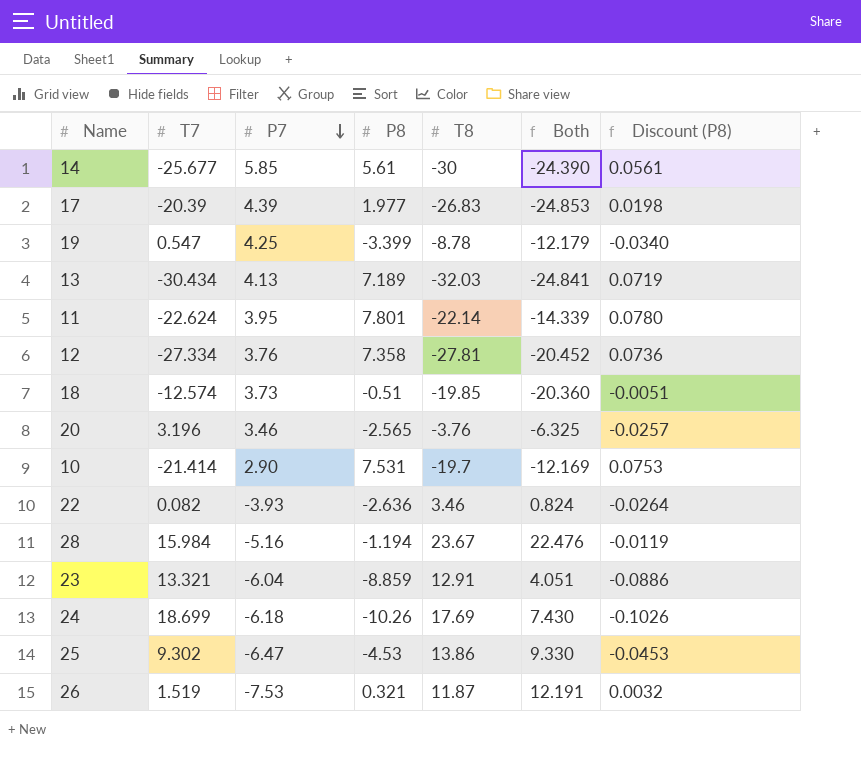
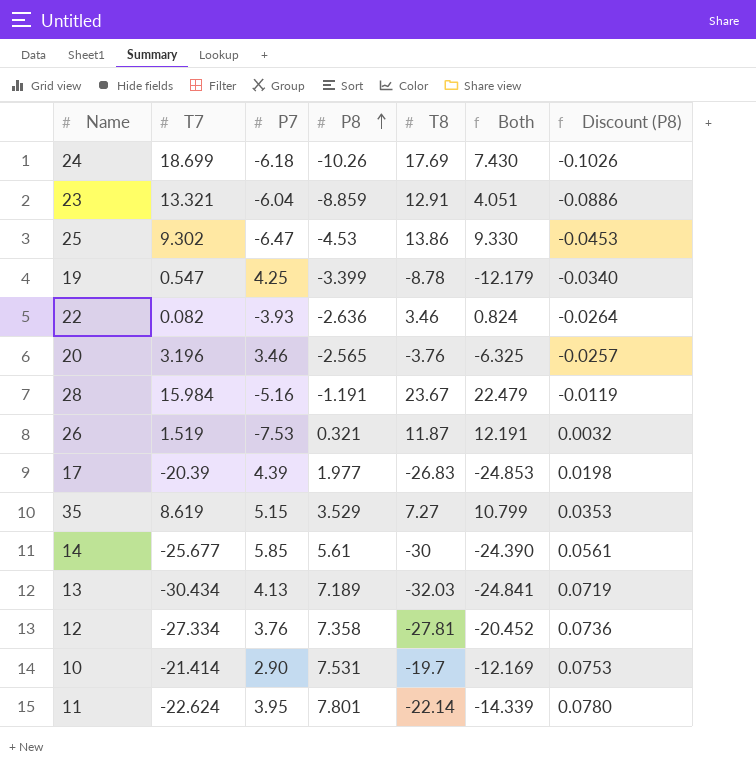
row order: P7 descending -> P8 ascending
row 18: -12.574 | 3.73 | -0.51 | -19.85 | -20.360 | -0.0051 -> none
28 | P8: -1.194 -> -1.191
28 | Both: 22.476 -> 22.479
row 35: none -> 8.619 | 5.15 | 3.529 | 7.27 | 10.799 | 0.0353

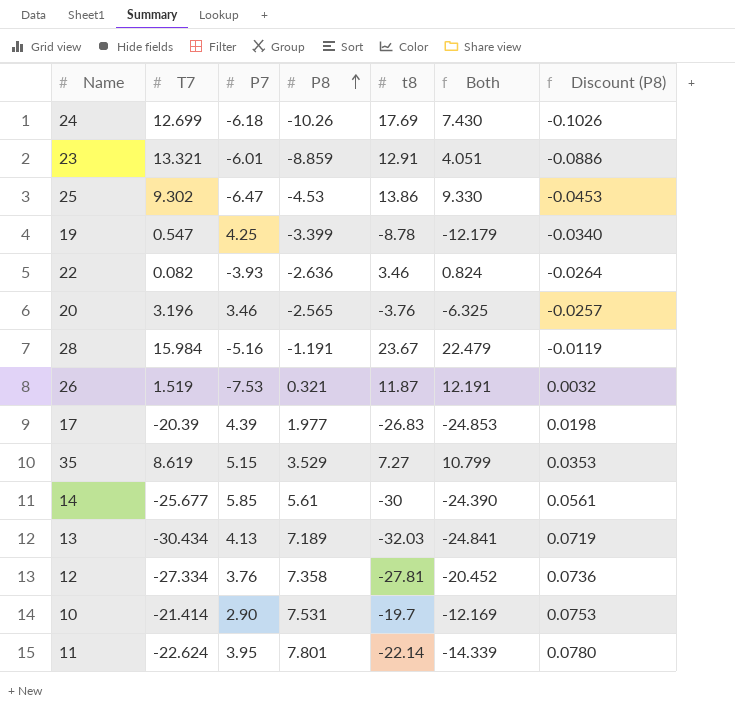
column name: T8 -> t8
24 | T7: 18.699 -> 12.699
23 | P7: -6.04 -> -6.01

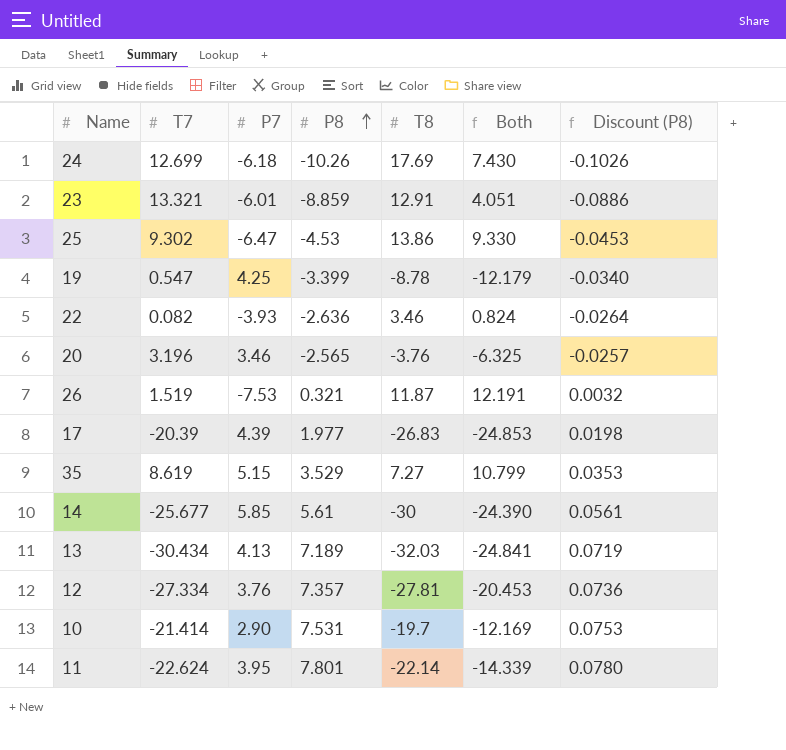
column name: t8 -> T8
row 28: 15.984 | -5.16 | -1.191 | 23.67 | 22.479 | -0.0119 -> none
12 | P8: 7.358 -> 7.357
12 | Both: -20.452 -> -20.453

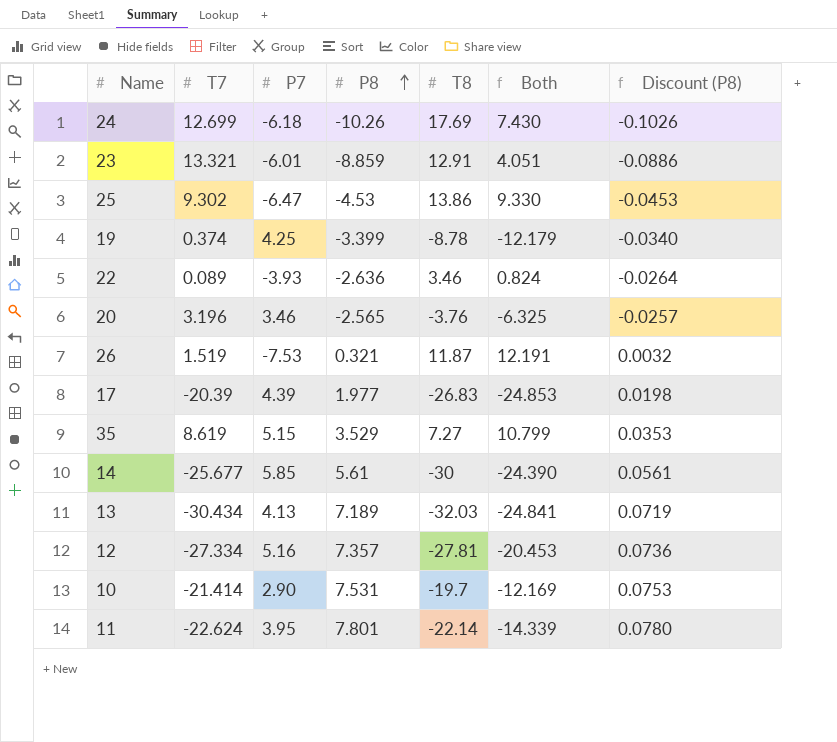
19 | T7: 0.547 -> 0.374
22 | T7: 0.082 -> 0.089
12 | P7: 3.76 -> 5.16

